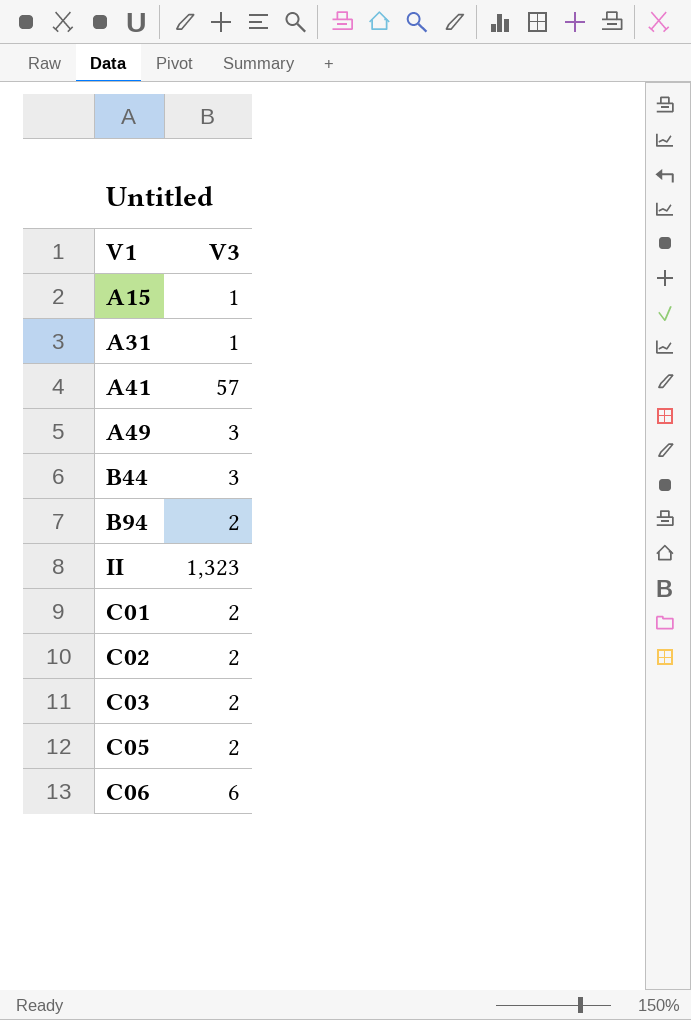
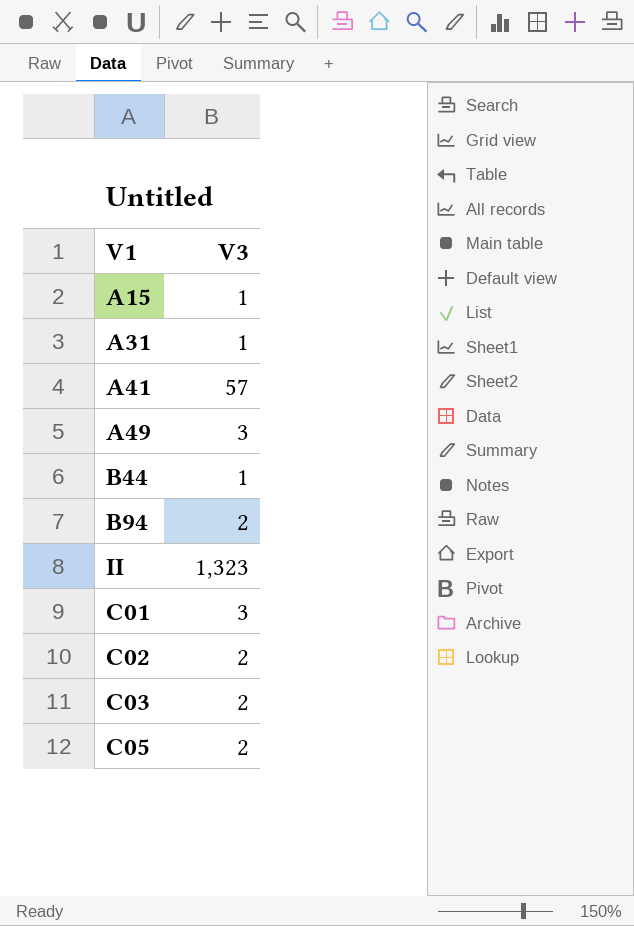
row C06: 6 -> none
B44 | V3: 3 -> 1
C01 | V3: 2 -> 3

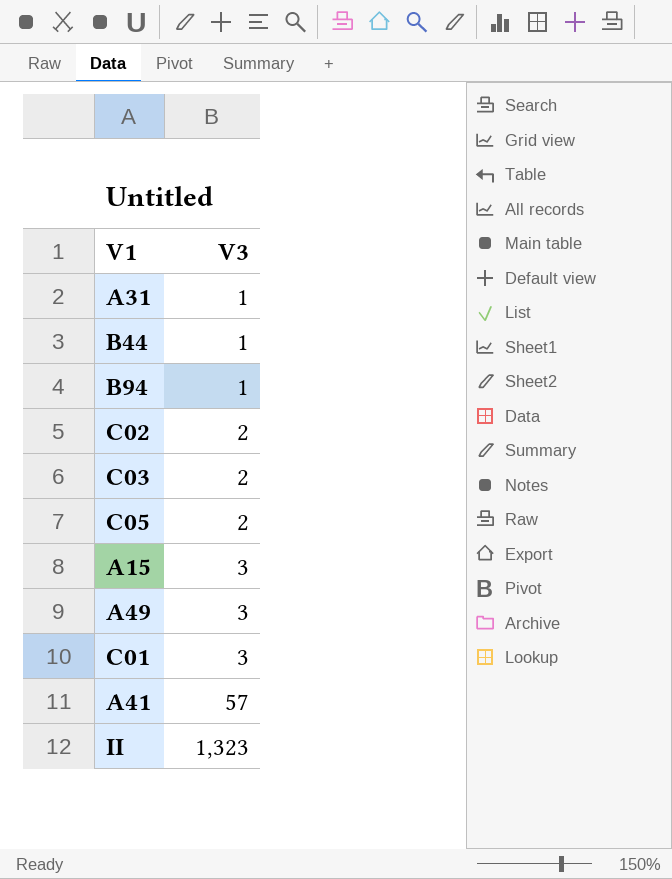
row order: none -> V3 ascending
B94 | V3: 2 -> 1
A15 | V3: 1 -> 3

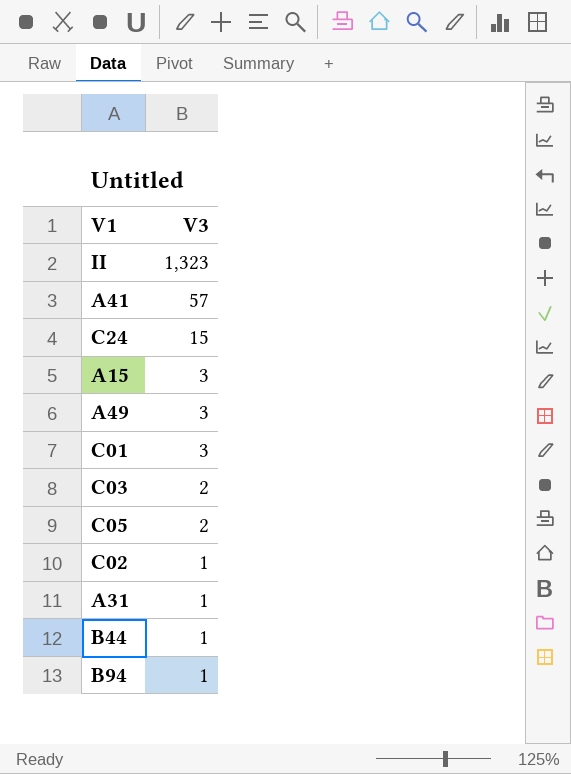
row order: V3 ascending -> V3 descending
row C24: none -> 15
C02 | V3: 2 -> 1

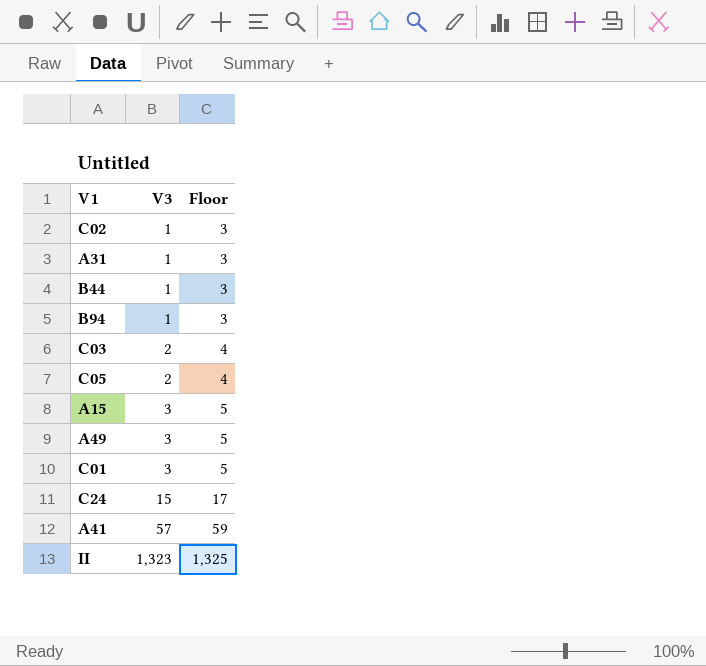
row order: V3 descending -> V3 ascending
column Floor | formula: none -> [V3] + 2

